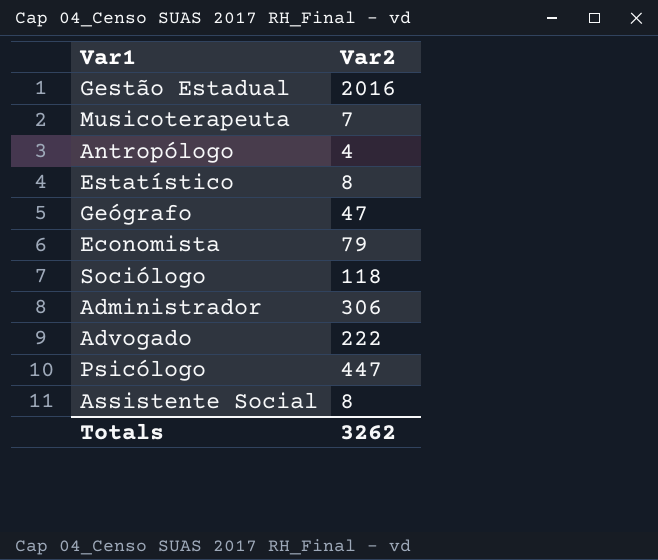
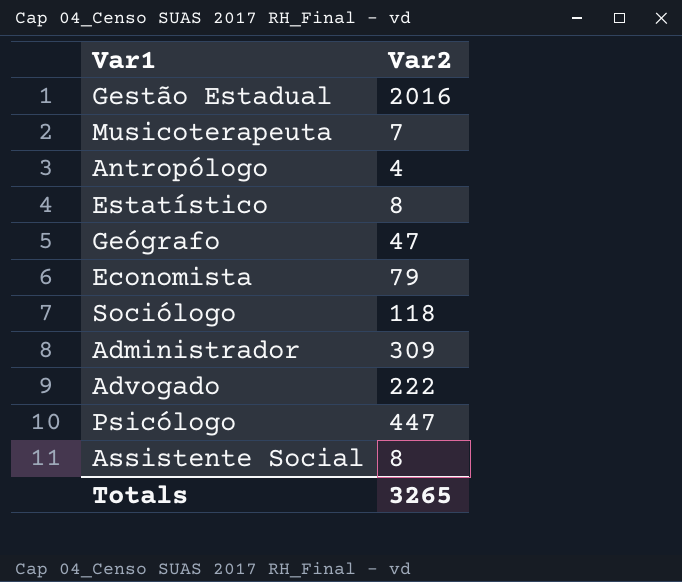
Administrador | Var2: 306 -> 309
Totals | Var2: 3262 -> 3265

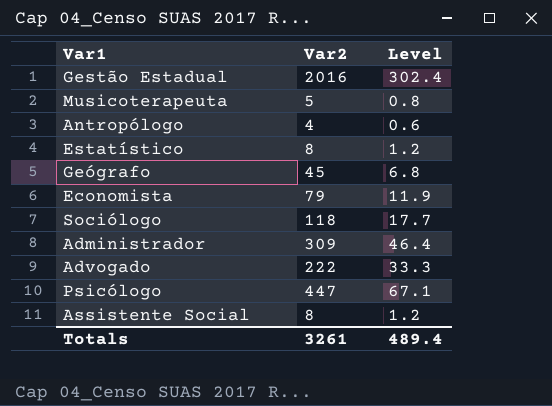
column Level | formula: none -> [Var2] * 0.15
Musicoterapeuta | Var2: 7 -> 5
Geógrafo | Var2: 47 -> 45
Totals | Var2: 3265 -> 3261

